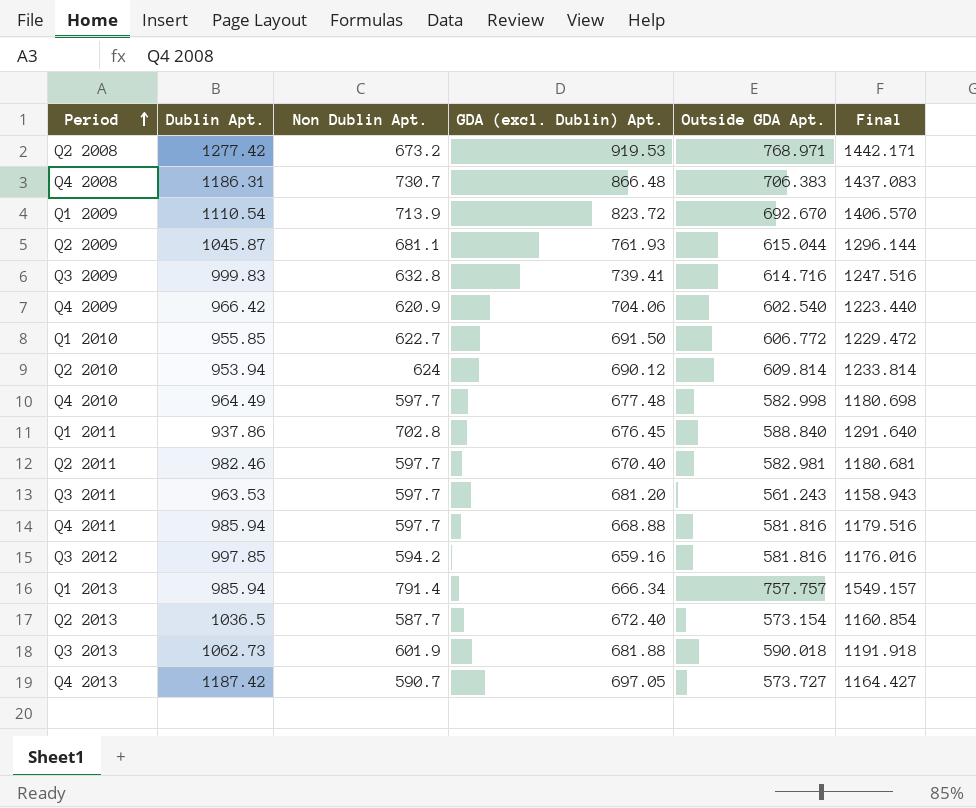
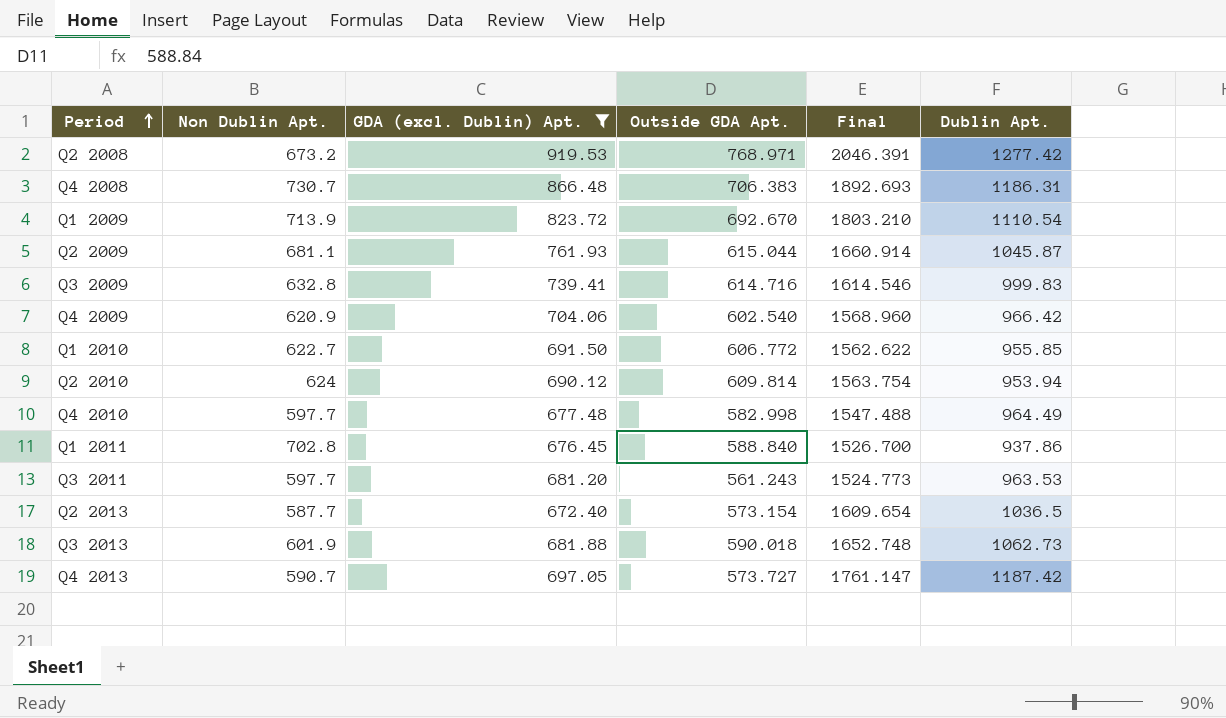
filter: none -> GDA (excl. Dublin) Apt. >= 672.40
column Final | formula: [Non Dublin Apt.] + [Outside GDA Apt.] -> [Outside GDA Apt.] + [Dublin Apt.]
column Dublin Apt. | position: 2 -> 6

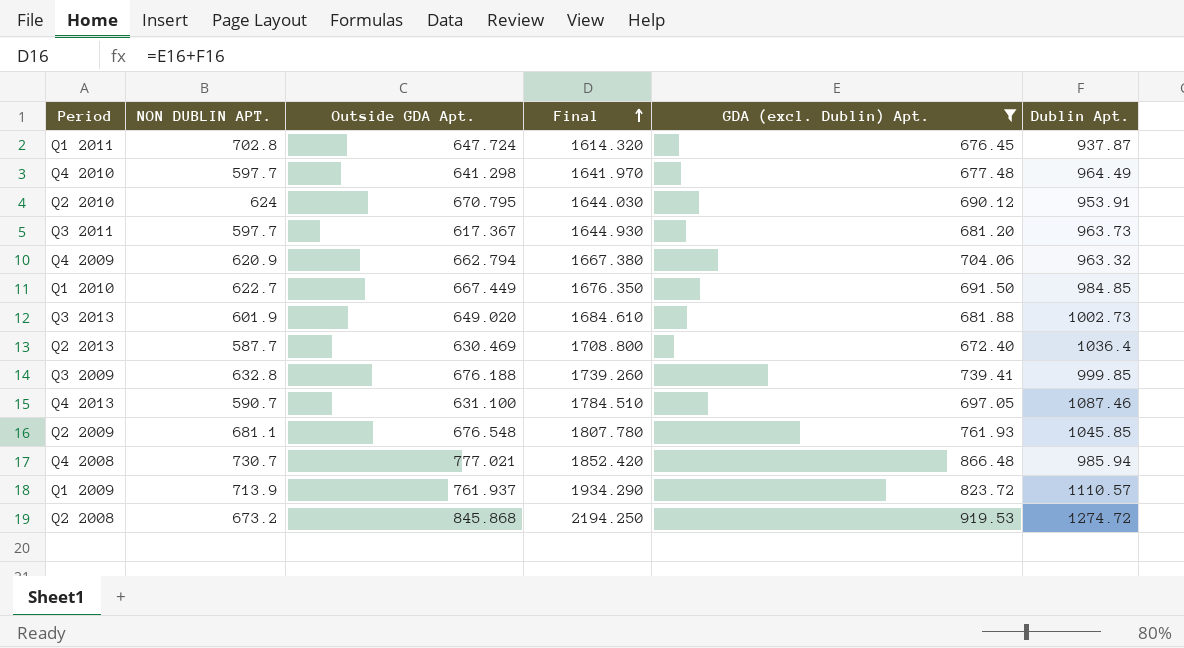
row order: Period ascending -> Final ascending
column name: Non Dublin Apt. -> NON DUBLIN APT.
column Final | formula: [Outside GDA Apt.] + [Dublin Apt.] -> [GDA (excl. Dublin) Apt.] + [Dublin Apt.]
column GDA (excl. Dublin) Apt. | position: 3 -> 5
Q1 2011 | Outside GDA Apt.: 588.840 -> 647.724
Q1 2011 | Dublin Apt.: 937.86 -> 937.87
Q4 2010 | Outside GDA Apt.: 582.998 -> 641.298
Q2 2010 | Outside GDA Apt.: 609.814 -> 670.795
Q2 2010 | Dublin Apt.: 953.94 -> 953.91
Q3 2011 | Outside GDA Apt.: 561.243 -> 617.367
Q3 2011 | Dublin Apt.: 963.53 -> 963.73
Q4 2009 | Outside GDA Apt.: 602.540 -> 662.794
Q4 2009 | Dublin Apt.: 966.42 -> 963.32
Q1 2010 | Outside GDA Apt.: 606.772 -> 667.449
Q1 2010 | Dublin Apt.: 955.85 -> 984.85
Q3 2013 | Outside GDA Apt.: 590.018 -> 649.020
Q3 2013 | Dublin Apt.: 1062.73 -> 1002.73
Q2 2013 | Outside GDA Apt.: 573.154 -> 630.469
Q2 2013 | Dublin Apt.: 1036.5 -> 1036.4
Q3 2009 | Outside GDA Apt.: 614.716 -> 676.188
Q3 2009 | Dublin Apt.: 999.83 -> 999.85
Q4 2013 | Outside GDA Apt.: 573.727 -> 631.100
Q4 2013 | Dublin Apt.: 1187.42 -> 1087.46
Q2 2009 | Outside GDA Apt.: 615.044 -> 676.548
Q2 2009 | Dublin Apt.: 1045.87 -> 1045.85
Q4 2008 | Outside GDA Apt.: 706.383 -> 777.021
Q4 2008 | Dublin Apt.: 1186.31 -> 985.94
Q1 2009 | Outside GDA Apt.: 692.670 -> 761.937
Q1 2009 | Dublin Apt.: 1110.54 -> 1110.57
Q2 2008 | Outside GDA Apt.: 768.971 -> 845.868
Q2 2008 | Dublin Apt.: 1277.42 -> 1274.72

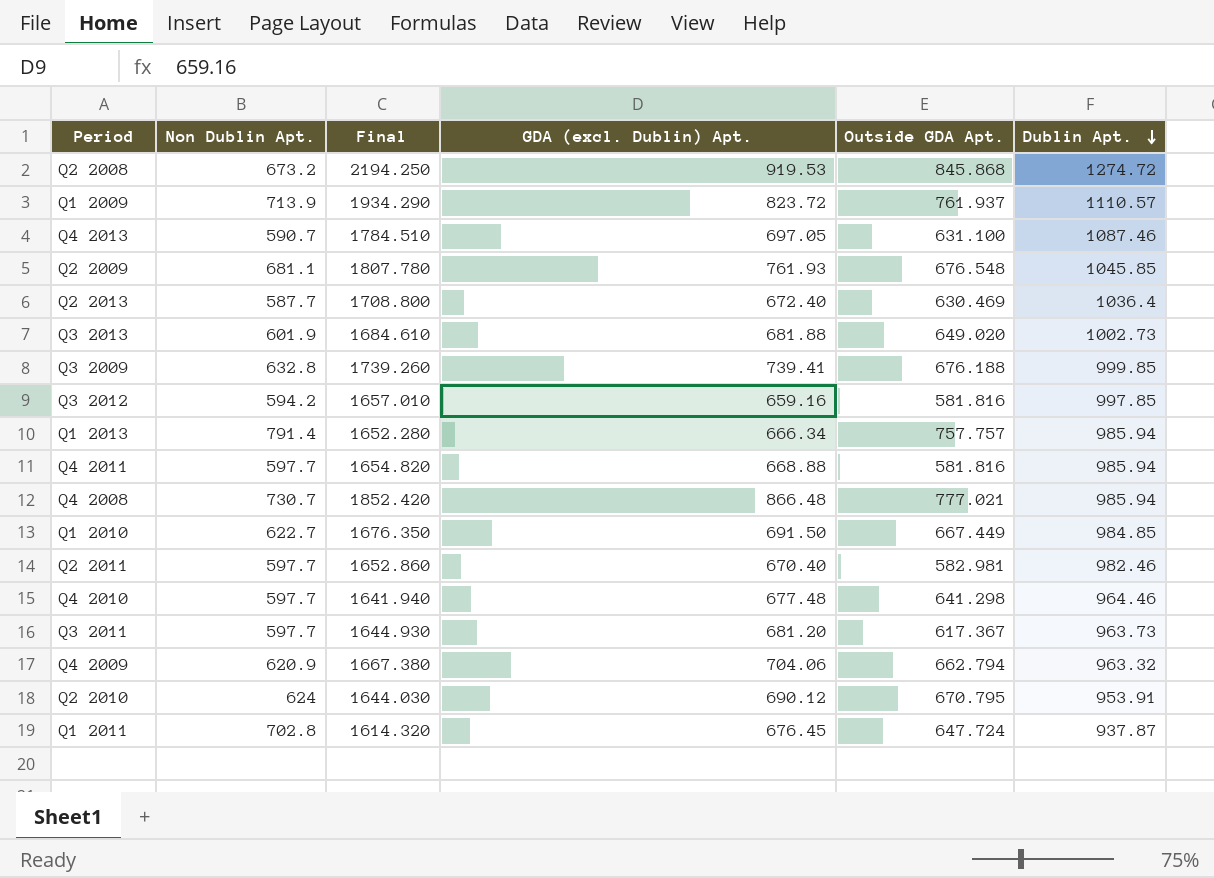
filter: GDA (excl. Dublin) Apt. >= 672.40 -> none
row order: Final ascending -> Dublin Apt. descending
column name: NON DUBLIN APT. -> Non Dublin Apt.
column Outside GDA Apt. | position: 3 -> 5
Q4 2010 | Final: 1641.970 -> 1641.940
Q4 2010 | Dublin Apt.: 964.49 -> 964.46

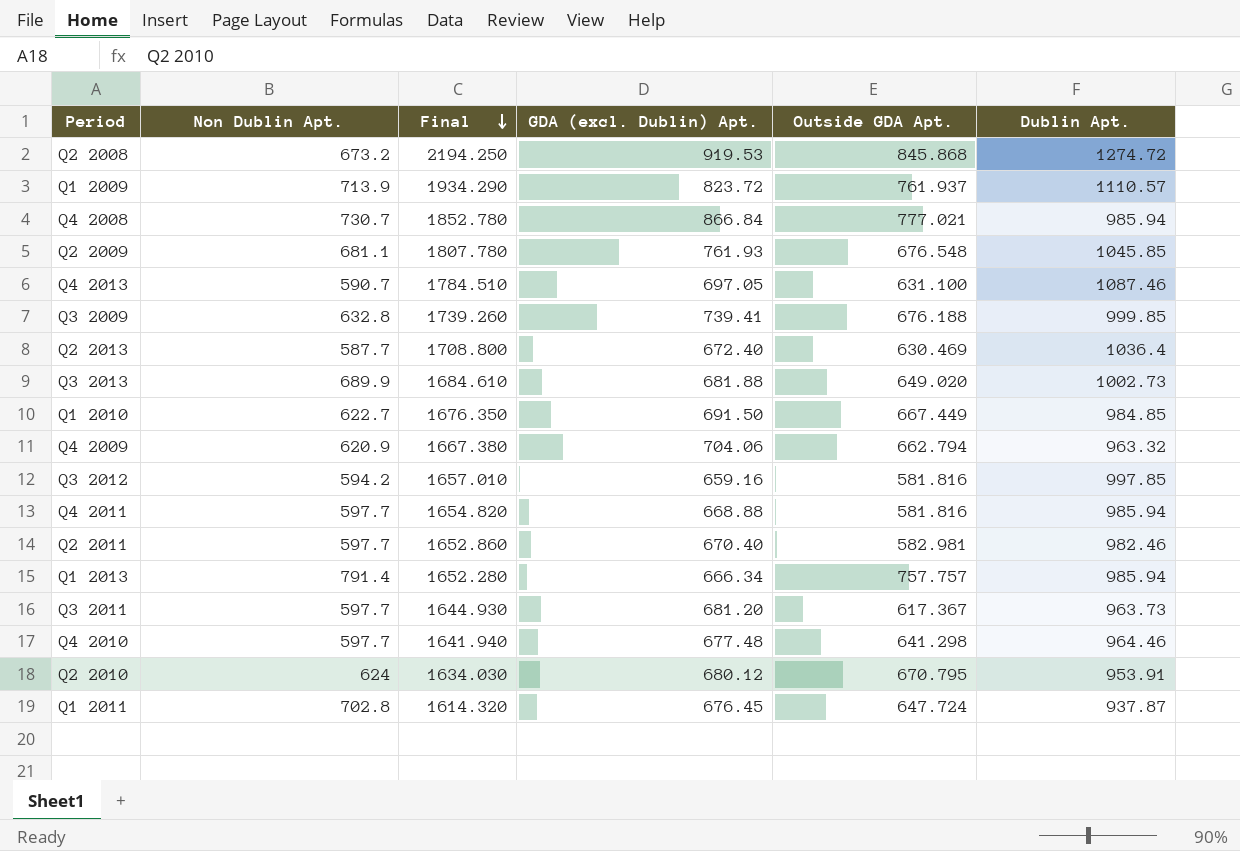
row order: Dublin Apt. descending -> Final descending
Q4 2008 | Final: 1852.420 -> 1852.780
Q4 2008 | GDA (excl. Dublin) Apt.: 866.48 -> 866.84
Q3 2013 | Non Dublin Apt.: 601.9 -> 689.9
Q2 2010 | Final: 1644.030 -> 1634.030
Q2 2010 | GDA (excl. Dublin) Apt.: 690.12 -> 680.12

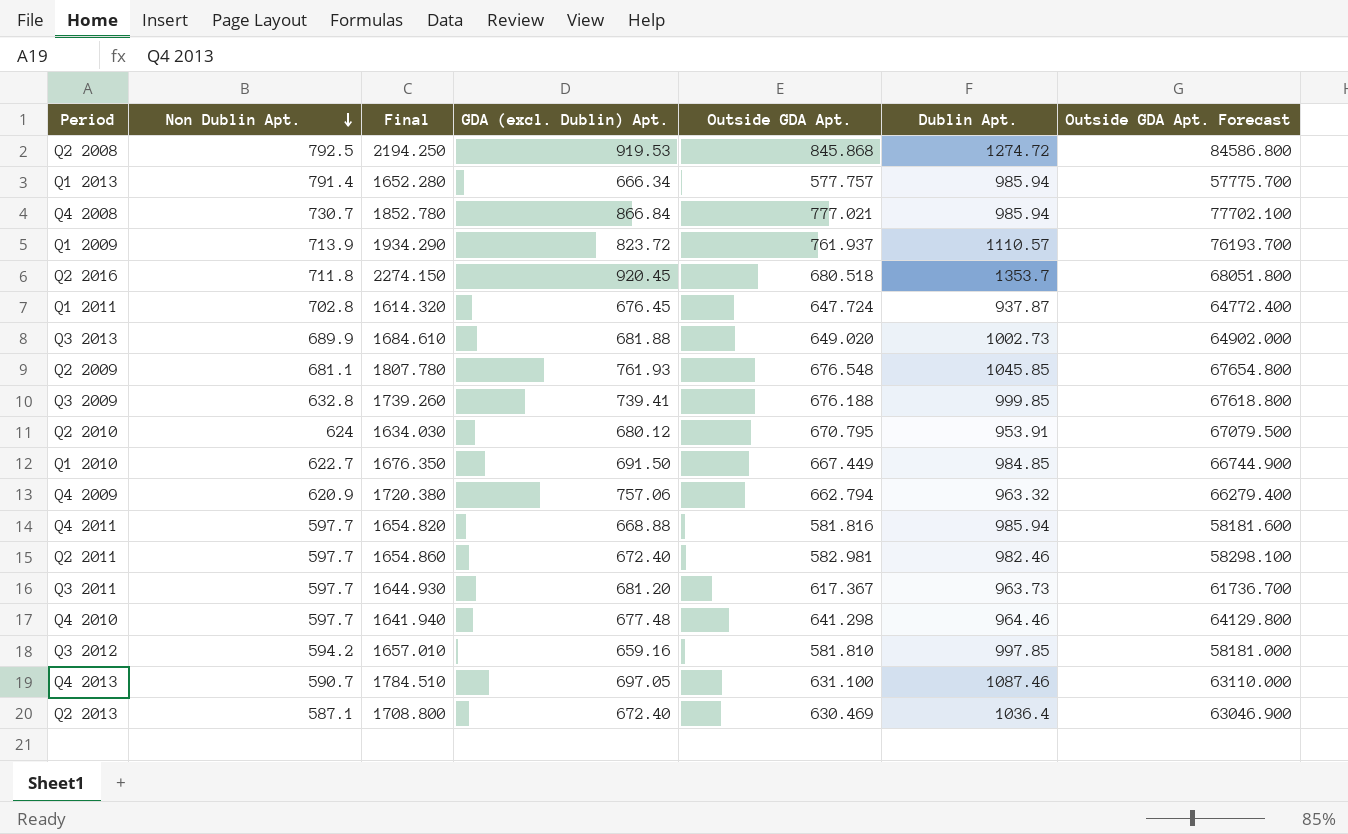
row order: Final descending -> Non Dublin Apt. descending
column Outside GDA Apt. Forecast | formula: none -> [Outside GDA Apt.] * 100
Q2 2008 | Non Dublin Apt.: 673.2 -> 792.5
Q1 2013 | Outside GDA Apt.: 757.757 -> 577.757
row Q2 2016: none -> 711.8 | 2274.150 | 920.45 | 680.518 | 1353.7 | 68051.800
Q4 2009 | Final: 1667.380 -> 1720.380
Q4 2009 | GDA (excl. Dublin) Apt.: 704.06 -> 757.06
Q2 2011 | Final: 1652.860 -> 1654.860
Q2 2011 | GDA (excl. Dublin) Apt.: 670.40 -> 672.40
Q3 2012 | Outside GDA Apt.: 581.816 -> 581.810
Q2 2013 | Non Dublin Apt.: 587.7 -> 587.1

